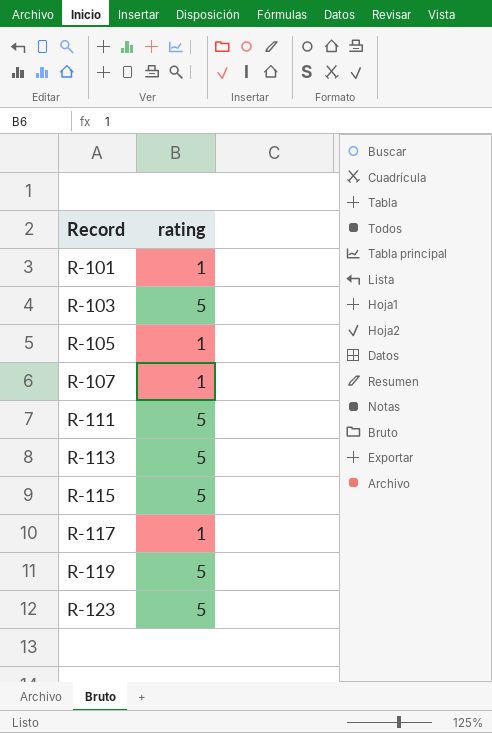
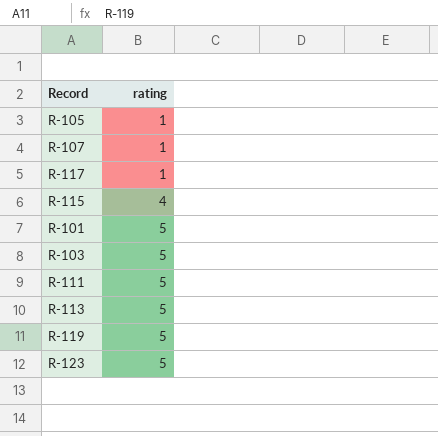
row order: Record ascending -> rating ascending
R-115 | rating: 5 -> 4
R-101 | rating: 1 -> 5

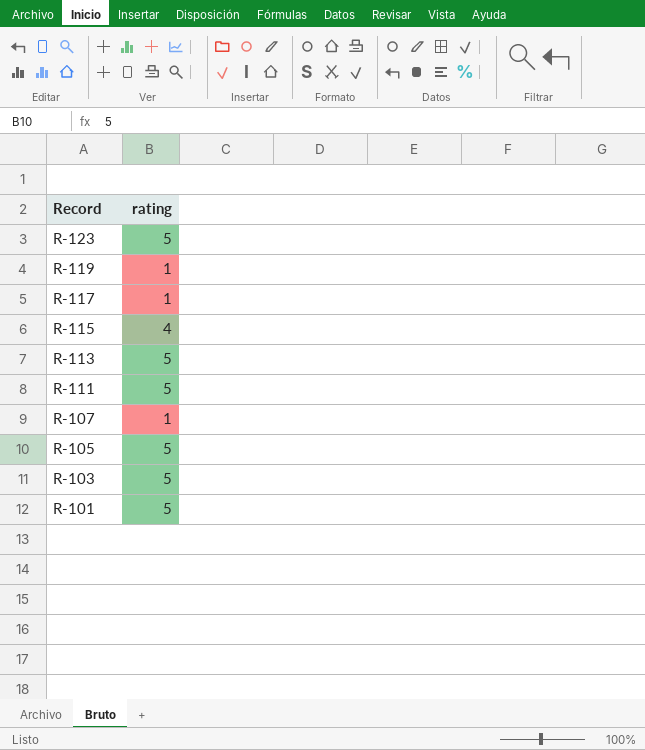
row order: rating ascending -> Record descending
R-119 | rating: 5 -> 1
R-105 | rating: 1 -> 5

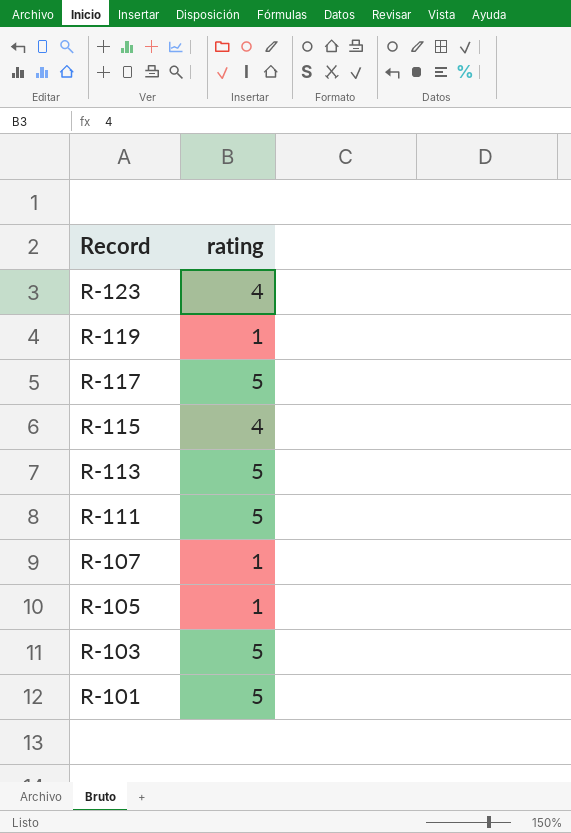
R-123 | rating: 5 -> 4
R-117 | rating: 1 -> 5
R-105 | rating: 5 -> 1

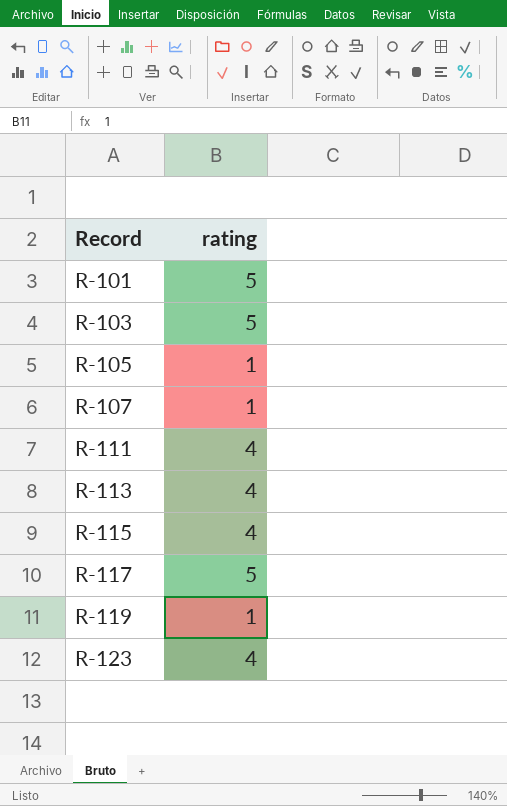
row order: Record descending -> Record ascending
R-111 | rating: 5 -> 4
R-113 | rating: 5 -> 4

